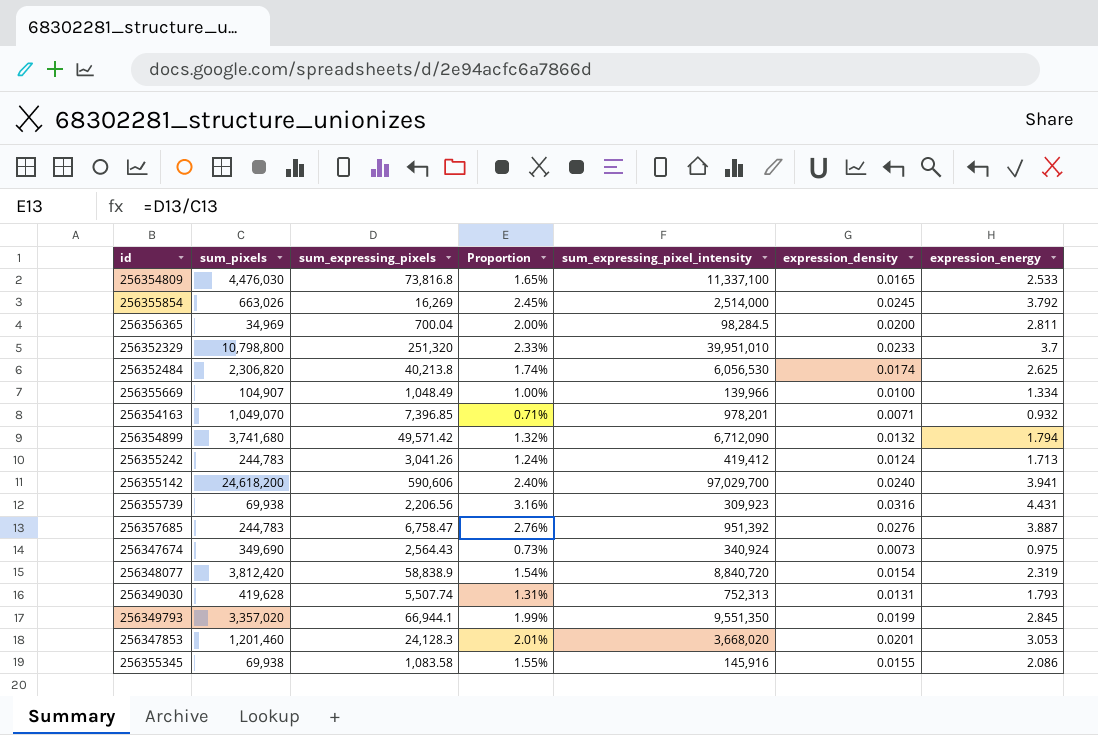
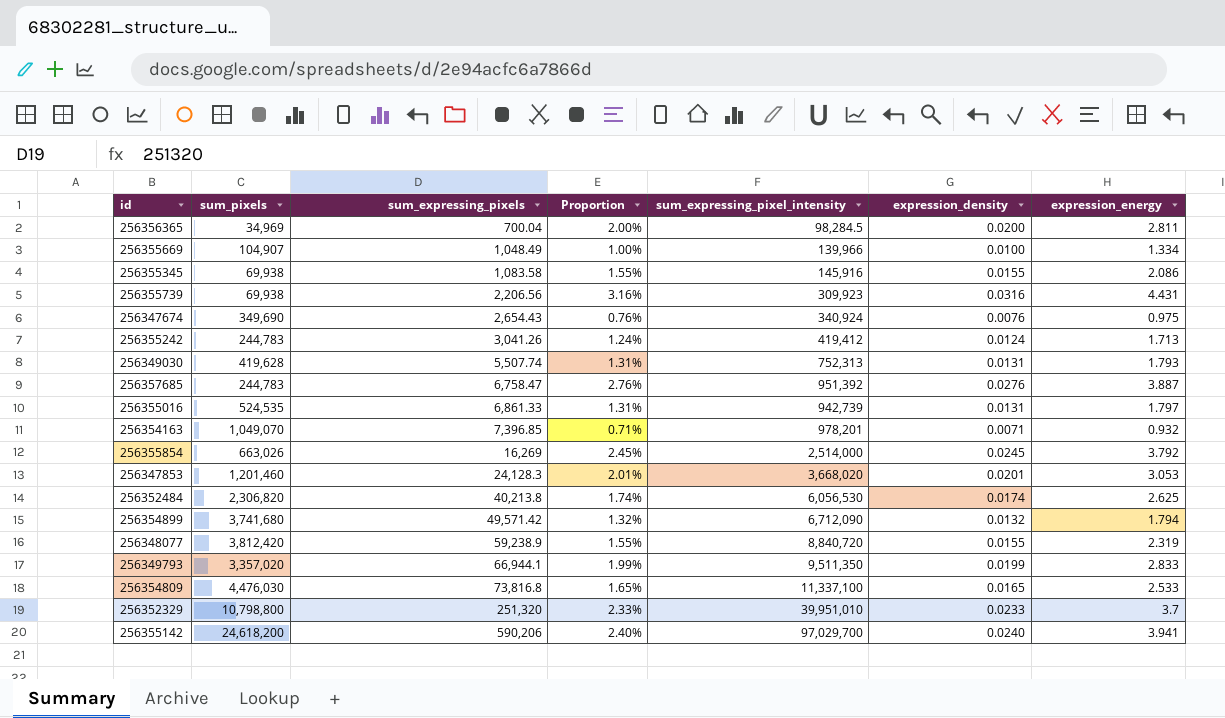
row order: none -> sum_expressing_pixels ascending
256347674 | sum_expressing_pixels: 2,564.43 -> 2,654.43
256347674 | Proportion: 0.73% -> 0.76%
256347674 | expression_density: 0.0073 -> 0.0076
row 256355016: none -> 524,535 | 6,861.33 | 1.31% | 942,739 | 0.0131 | 1.797
256348077 | sum_expressing_pixels: 58,838.9 -> 59,238.9
256348077 | Proportion: 1.54% -> 1.55%
256348077 | expression_density: 0.0154 -> 0.0155
256349793 | sum_expressing_pixel_intensity: 9,551,350 -> 9,511,350
256349793 | expression_energy: 2.845 -> 2.833
256355142 | sum_expressing_pixels: 590,606 -> 590,206

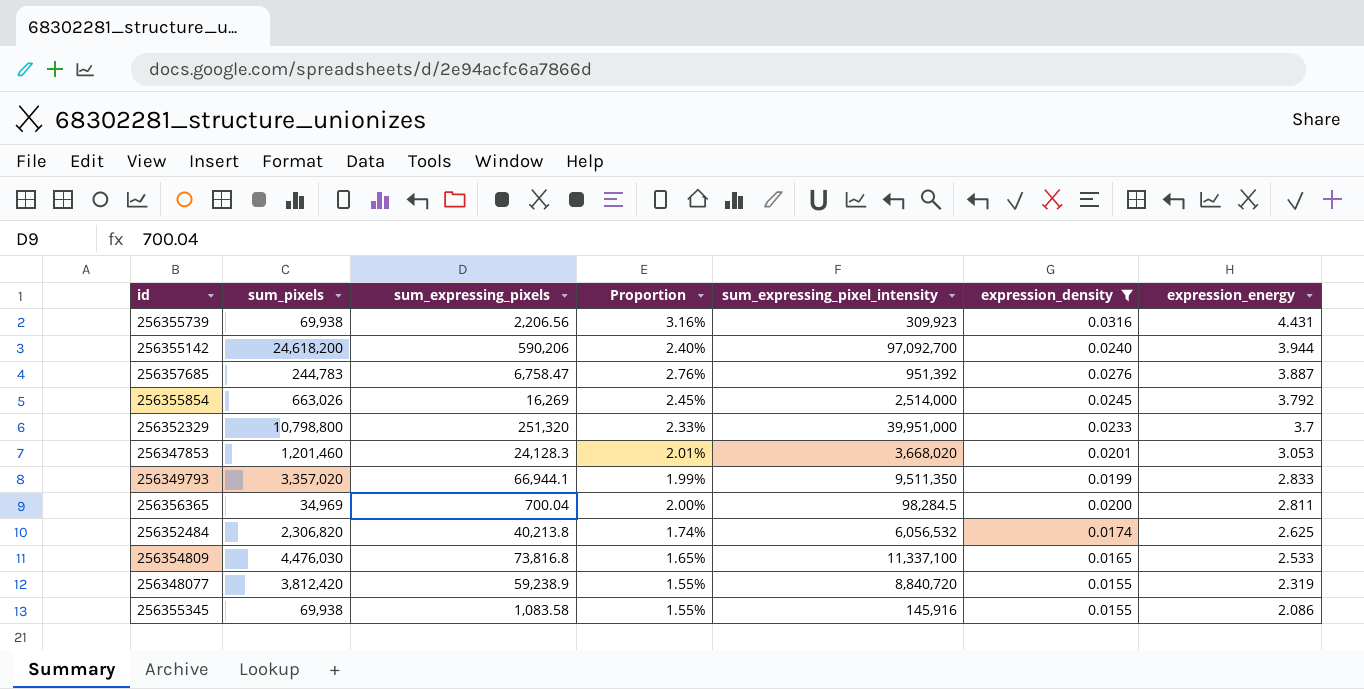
filter: none -> expression_density >= 0.0155
row order: sum_expressing_pixels ascending -> expression_energy descending
256355142 | sum_expressing_pixel_intensity: 97,029,700 -> 97,092,700
256355142 | expression_energy: 3.941 -> 3.944
256352329 | sum_expressing_pixel_intensity: 39,951,010 -> 39,951,000
256352484 | sum_expressing_pixel_intensity: 6,056,530 -> 6,056,532

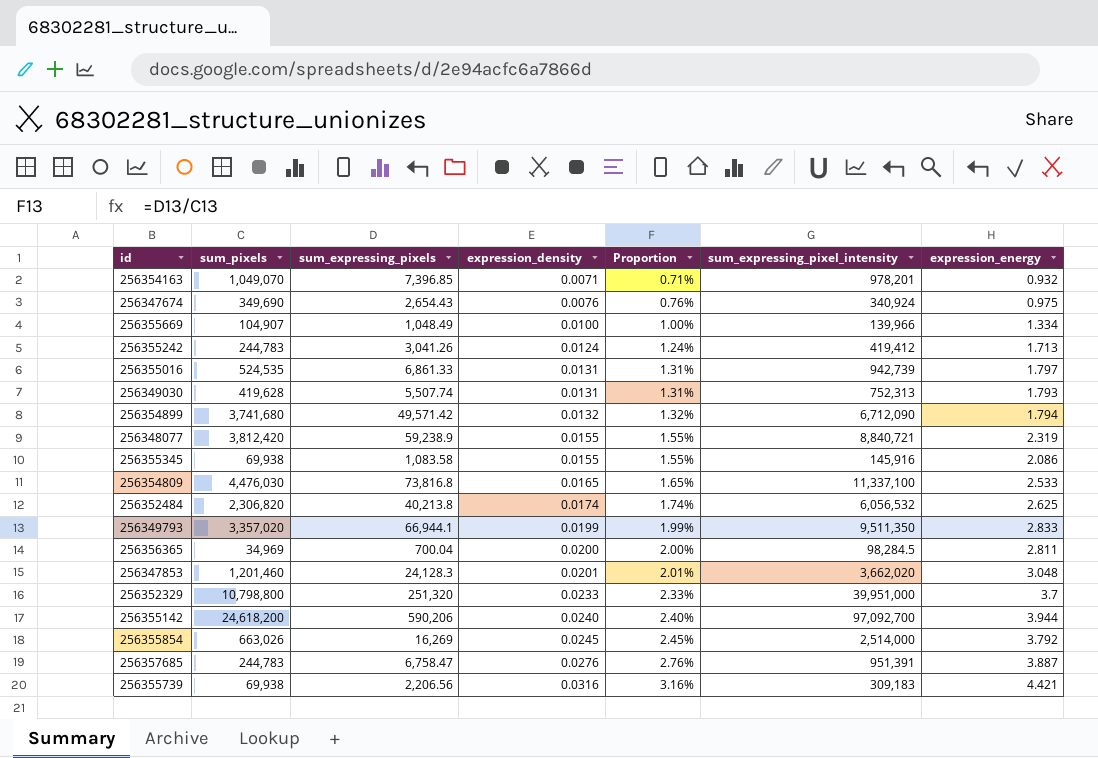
filter: expression_density >= 0.0155 -> none
row order: expression_energy descending -> expression_density ascending
column expression_density | position: 6 -> 4
256348077 | sum_expressing_pixel_intensity: 8,840,720 -> 8,840,721
256347853 | sum_expressing_pixel_intensity: 3,668,020 -> 3,662,020
256347853 | expression_energy: 3.053 -> 3.048
256357685 | sum_expressing_pixel_intensity: 951,392 -> 951,391
256355739 | sum_expressing_pixel_intensity: 309,923 -> 309,183
256355739 | expression_energy: 4.431 -> 4.421

